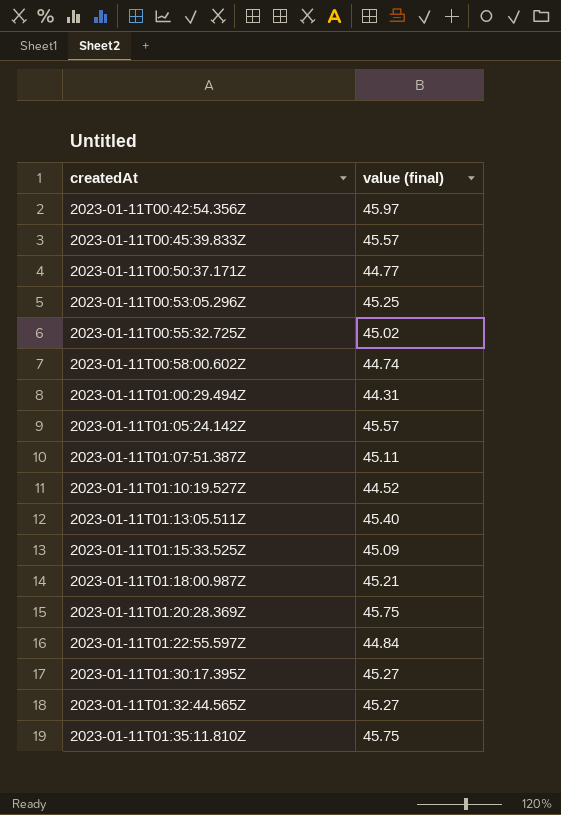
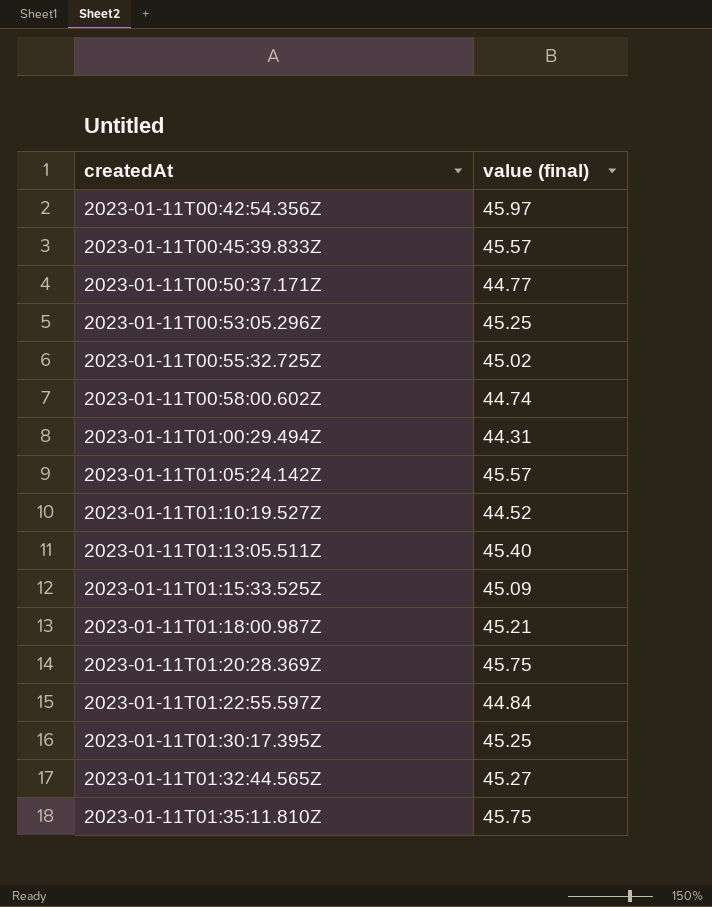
row 2023-01-11T01:07:51.387Z: 45.11 -> none
2023-01-11T01:30:17.395Z | value (final): 45.27 -> 45.25

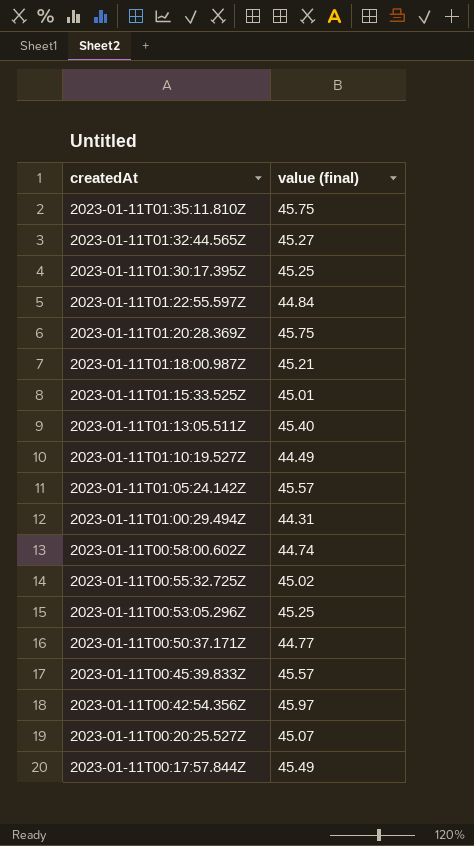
row order: createdAt ascending -> createdAt descending
2023-01-11T01:15:33.525Z | value (final): 45.09 -> 45.01
2023-01-11T01:10:19.527Z | value (final): 44.52 -> 44.49
row 2023-01-11T00:20:25.527Z: none -> 45.07
row 2023-01-11T00:17:57.844Z: none -> 45.49

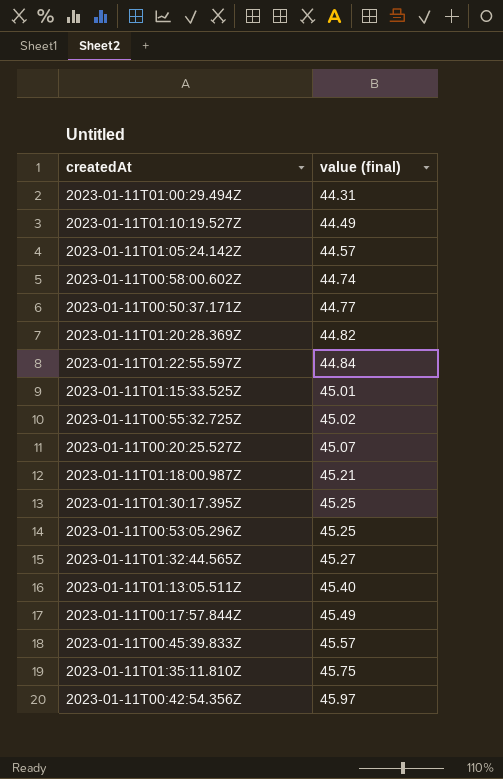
row order: createdAt descending -> value (final) ascending
2023-01-11T01:05:24.142Z | value (final): 45.57 -> 44.57
2023-01-11T01:20:28.369Z | value (final): 45.75 -> 44.82

